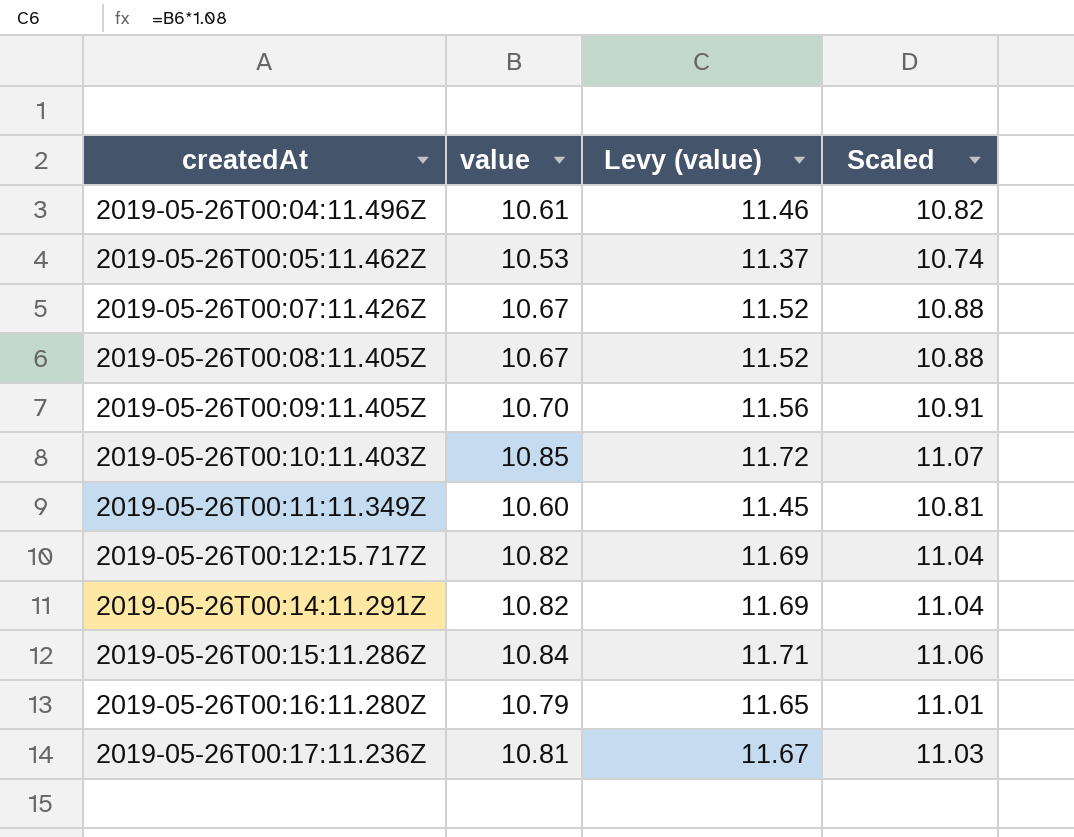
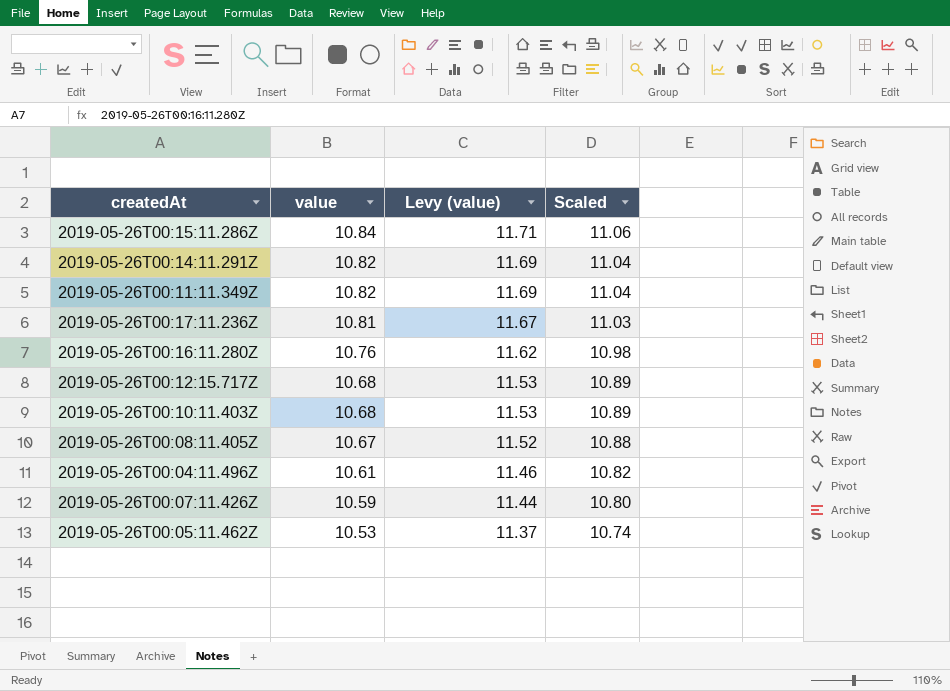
row order: createdAt ascending -> value descending
row 2019-05-26T00:09:11.405Z: 10.70 | 11.56 | 10.91 -> none
2019-05-26T00:11:11.349Z | value: 10.60 -> 10.82
2019-05-26T00:11:11.349Z | Levy (value): 11.45 -> 11.69
2019-05-26T00:11:11.349Z | Scaled: 10.81 -> 11.04
2019-05-26T00:16:11.280Z | value: 10.79 -> 10.76
2019-05-26T00:16:11.280Z | Levy (value): 11.65 -> 11.62
2019-05-26T00:16:11.280Z | Scaled: 11.01 -> 10.98
2019-05-26T00:12:15.717Z | value: 10.82 -> 10.68
2019-05-26T00:12:15.717Z | Levy (value): 11.69 -> 11.53
2019-05-26T00:12:15.717Z | Scaled: 11.04 -> 10.89
2019-05-26T00:10:11.403Z | value: 10.85 -> 10.68
2019-05-26T00:10:11.403Z | Levy (value): 11.72 -> 11.53
2019-05-26T00:10:11.403Z | Scaled: 11.07 -> 10.89
2019-05-26T00:07:11.426Z | value: 10.67 -> 10.59
2019-05-26T00:07:11.426Z | Levy (value): 11.52 -> 11.44
2019-05-26T00:07:11.426Z | Scaled: 10.88 -> 10.80

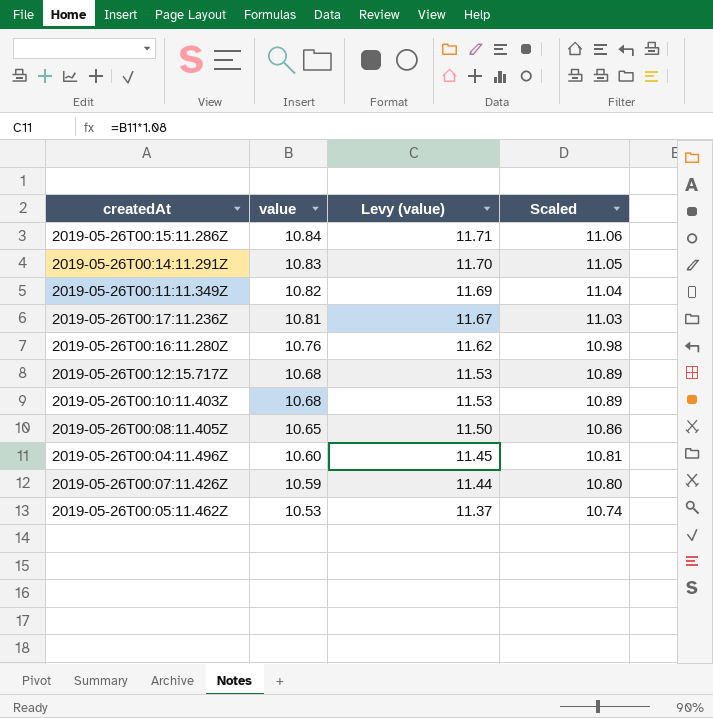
2019-05-26T00:14:11.291Z | value: 10.82 -> 10.83
2019-05-26T00:14:11.291Z | Levy (value): 11.69 -> 11.70
2019-05-26T00:14:11.291Z | Scaled: 11.04 -> 11.05
2019-05-26T00:08:11.405Z | value: 10.67 -> 10.65
2019-05-26T00:08:11.405Z | Levy (value): 11.52 -> 11.50
2019-05-26T00:08:11.405Z | Scaled: 10.88 -> 10.86
2019-05-26T00:04:11.496Z | value: 10.61 -> 10.60
2019-05-26T00:04:11.496Z | Levy (value): 11.46 -> 11.45
2019-05-26T00:04:11.496Z | Scaled: 10.82 -> 10.81

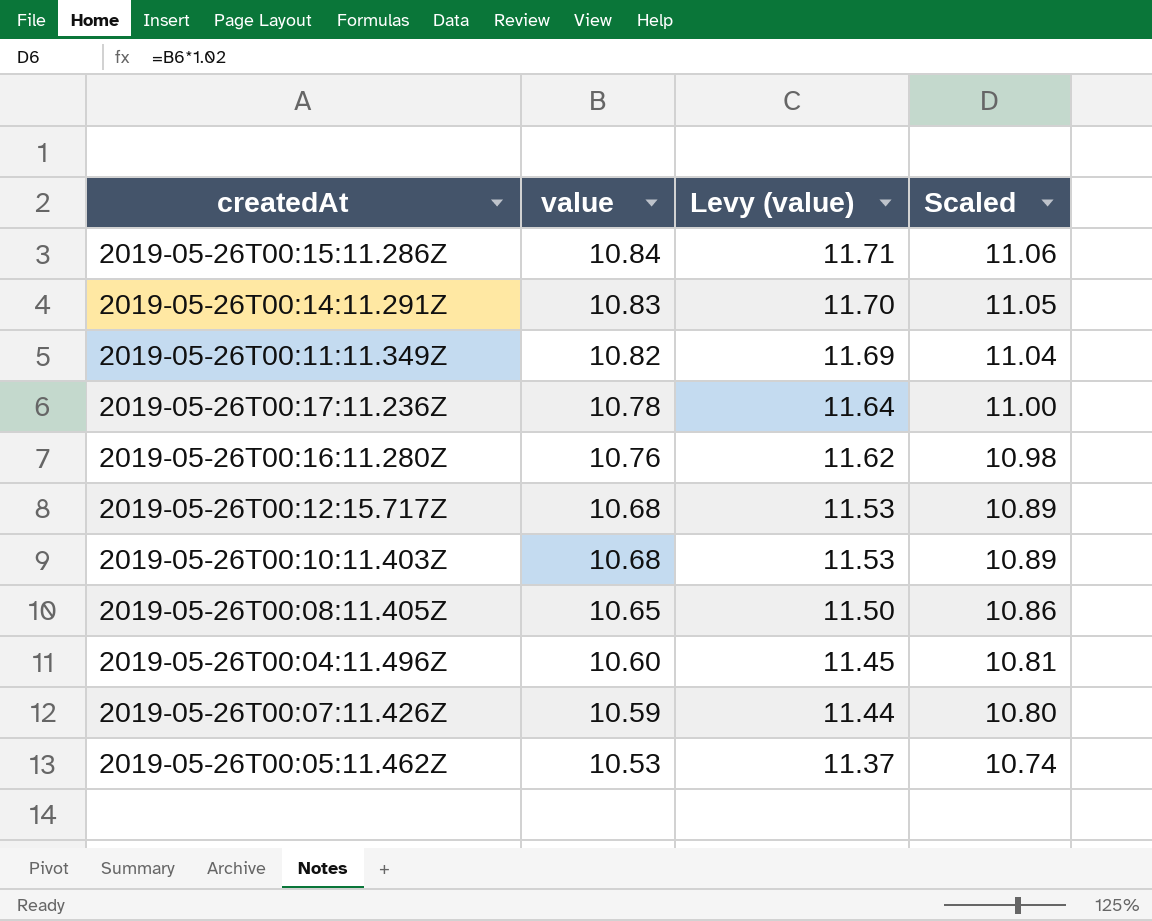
2019-05-26T00:17:11.236Z | value: 10.81 -> 10.78
2019-05-26T00:17:11.236Z | Levy (value): 11.67 -> 11.64
2019-05-26T00:17:11.236Z | Scaled: 11.03 -> 11.00

